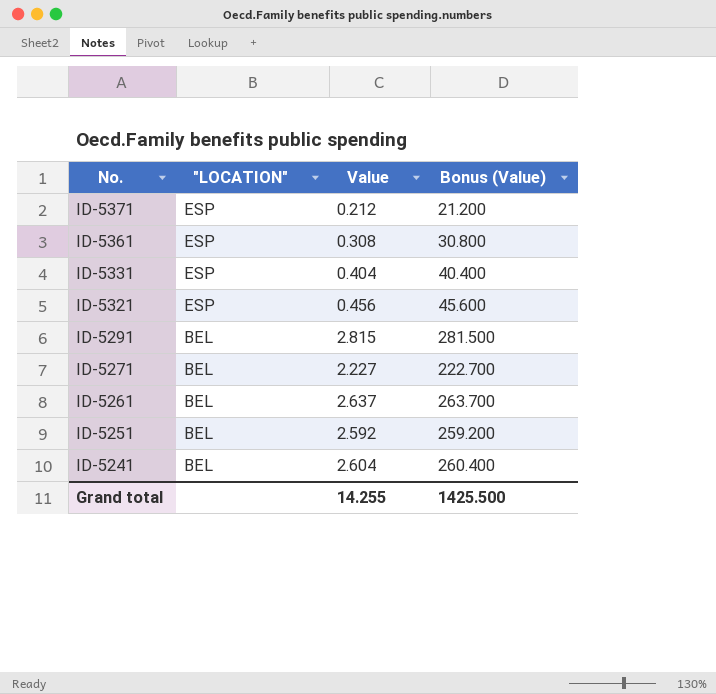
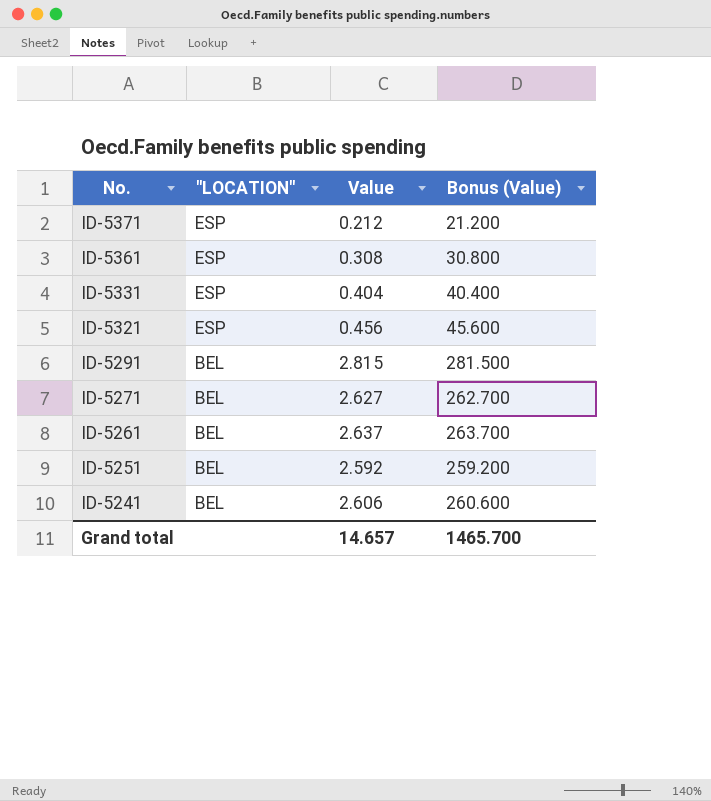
ID-5271 | Value: 2.227 -> 2.627
ID-5271 | Bonus (Value): 222.700 -> 262.700
ID-5241 | Value: 2.604 -> 2.606
ID-5241 | Bonus (Value): 260.400 -> 260.600
Grand total | Value: 14.255 -> 14.657
Grand total | Bonus (Value): 1425.500 -> 1465.700

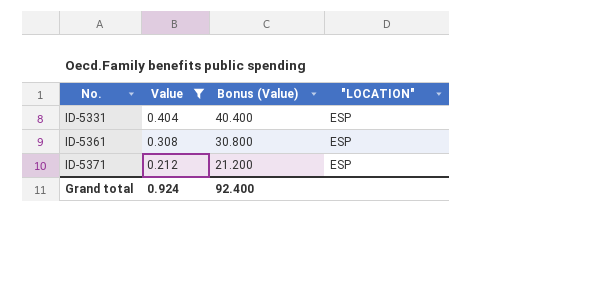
filter: none -> Value <= 0.404
row order: No. descending -> No. ascending
column "LOCATION" | position: 2 -> 4
Grand total | Value: 14.657 -> 0.924
Grand total | Bonus (Value): 1465.700 -> 92.400

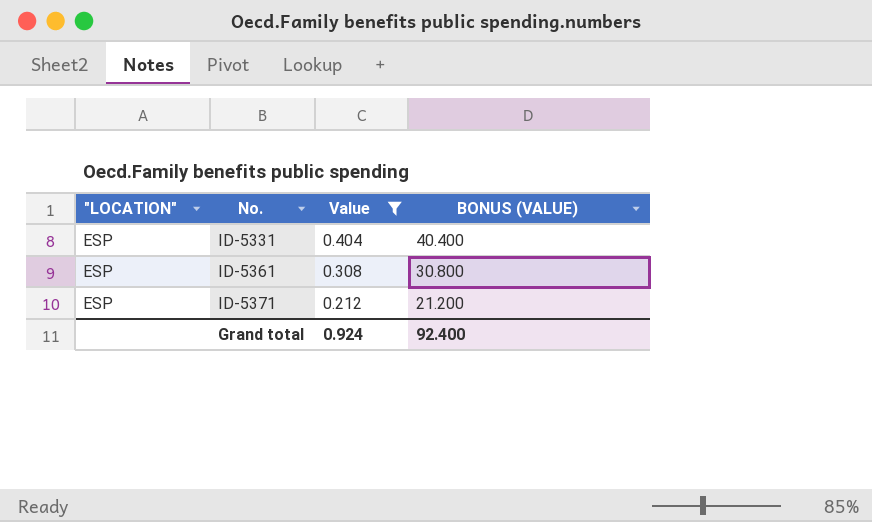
column "LOCATION" | position: 4 -> 1
column name: Bonus (Value) -> BONUS (VALUE)

